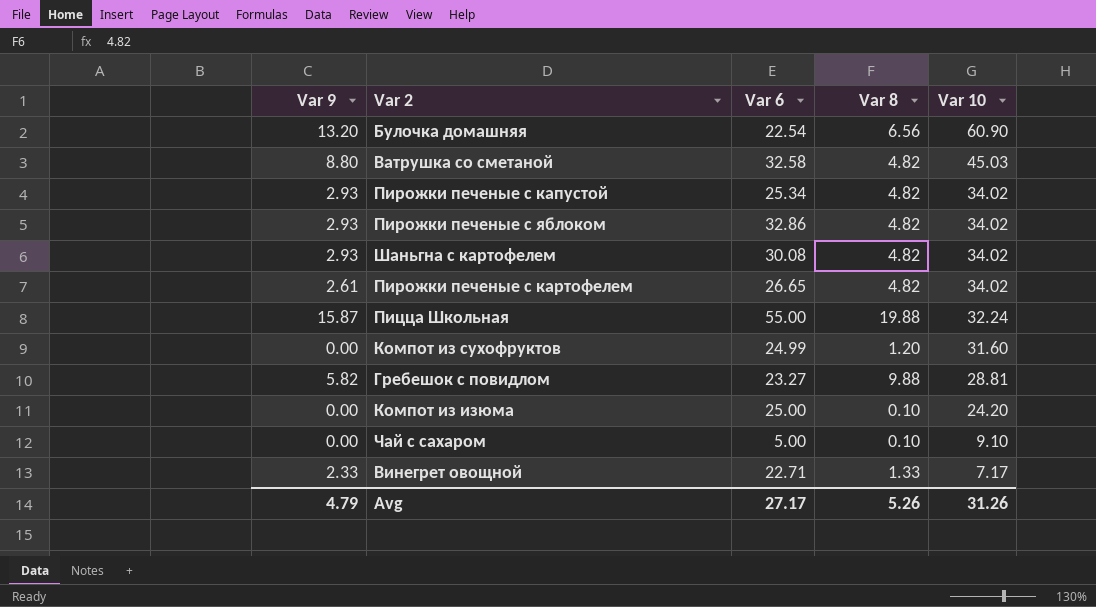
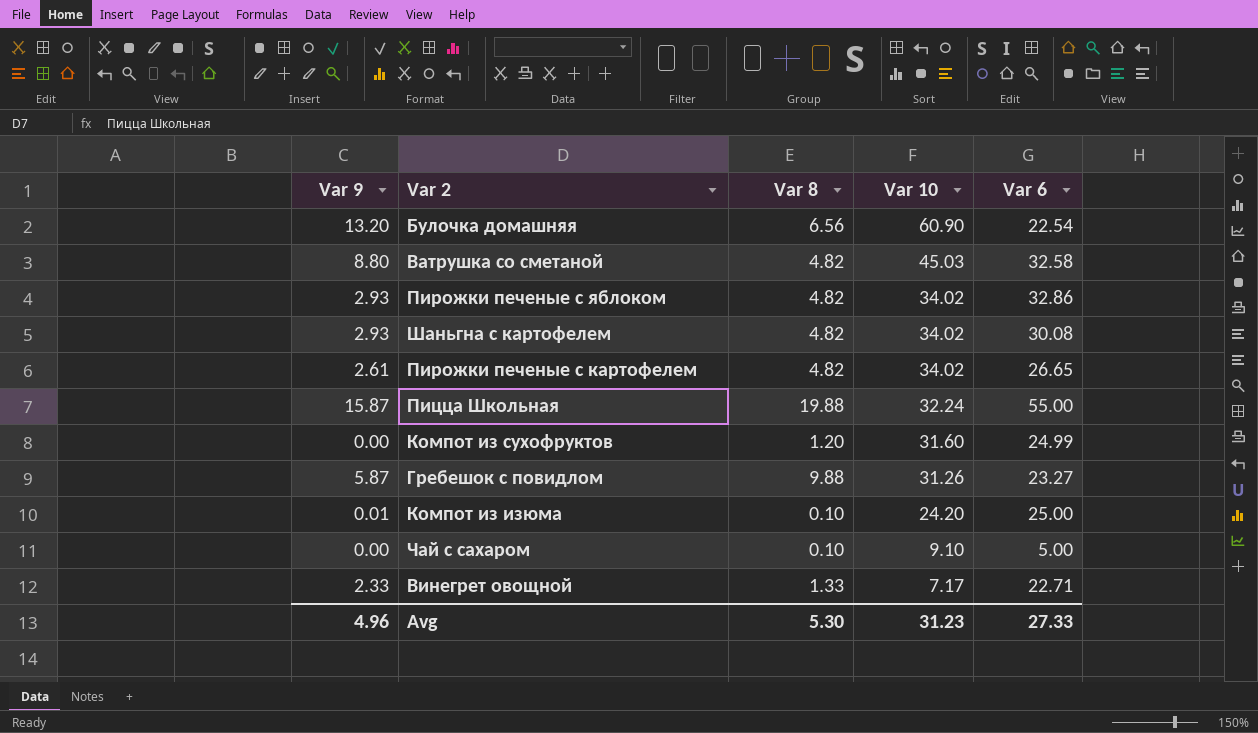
column Var 6 | position: 3 -> 5
row Пирожки печеные с капустой: 2.93 | 25.34 | 4.82 | 34.02 -> none
Гребешок с повидлом | Var 9: 5.82 -> 5.87
Гребешок с повидлом | Var 10: 28.81 -> 31.26
Компот из изюма | Var 9: 0.00 -> 0.01
Avg | Var 9: 4.79 -> 4.96
Avg | Var 8: 5.26 -> 5.30
Avg | Var 10: 31.26 -> 31.23
Avg | Var 6: 27.17 -> 27.33

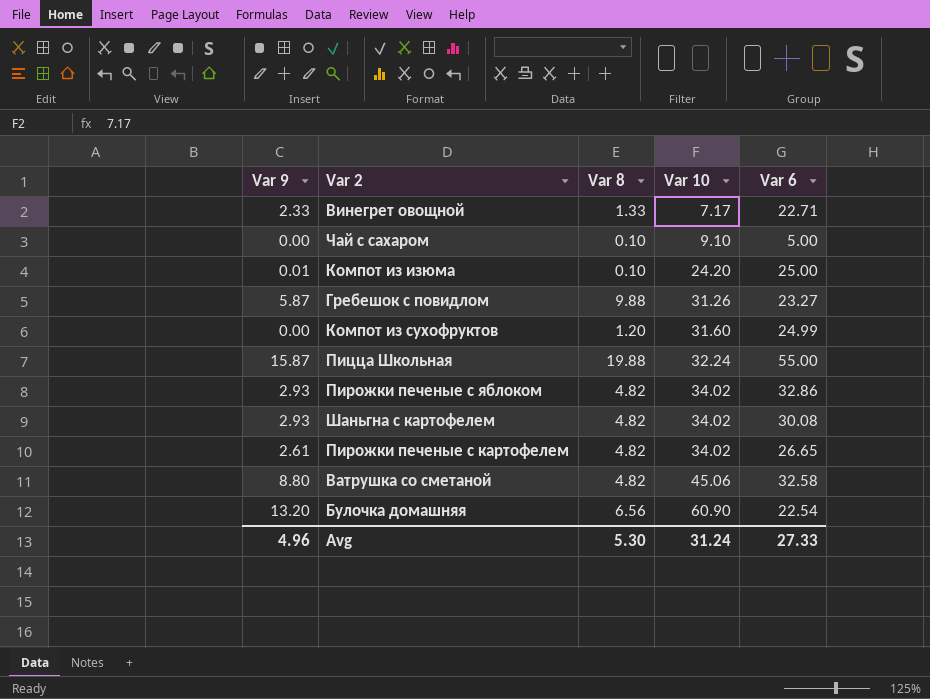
row order: Var 10 descending -> Var 10 ascending
Ватрушка со сметаной | Var 10: 45.03 -> 45.06
Avg | Var 10: 31.23 -> 31.24

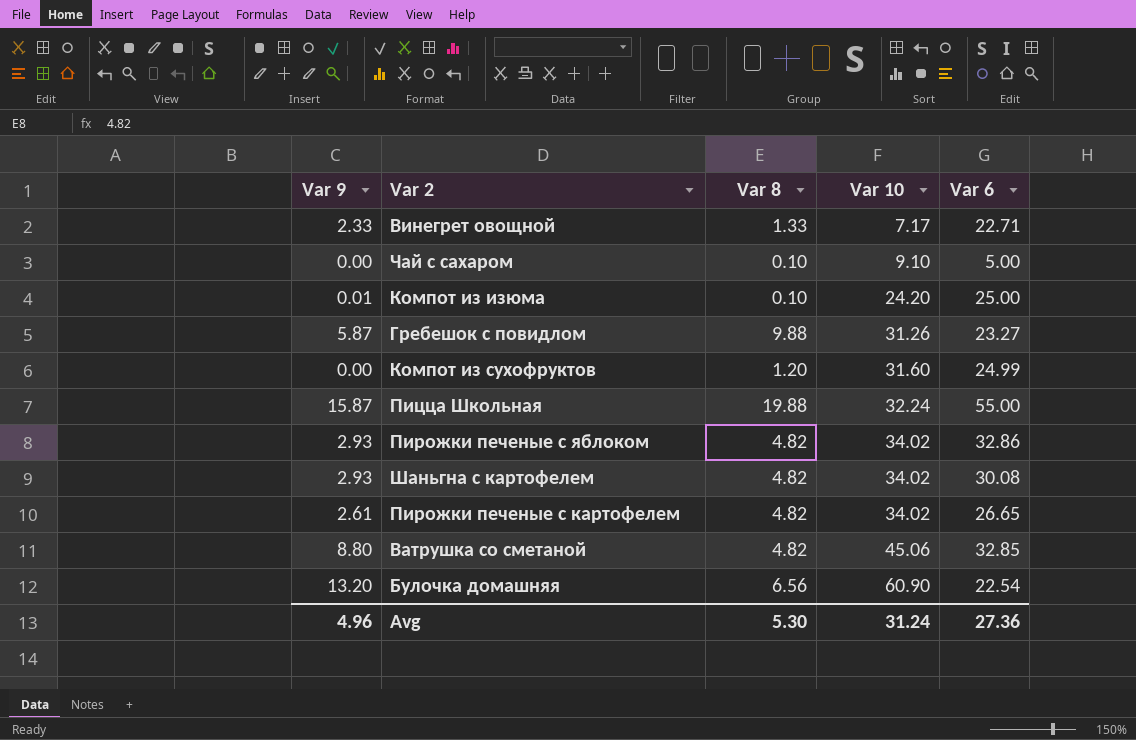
Ватрушка со сметаной | Var 6: 32.58 -> 32.85
Avg | Var 6: 27.33 -> 27.36

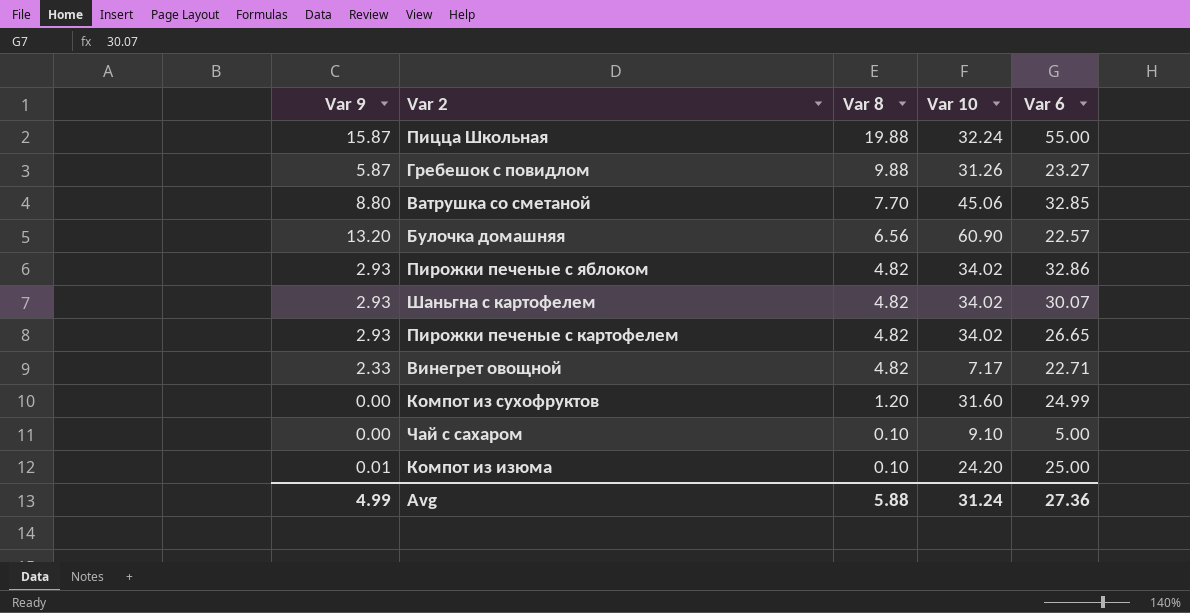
row order: Var 10 ascending -> Var 8 descending
Ватрушка со сметаной | Var 8: 4.82 -> 7.70
Булочка домашняя | Var 6: 22.54 -> 22.57
Шаньгна с картофелем | Var 6: 30.08 -> 30.07
Пирожки печеные с картофелем | Var 9: 2.61 -> 2.93
Винегрет овощной | Var 8: 1.33 -> 4.82
Avg | Var 9: 4.96 -> 4.99
Avg | Var 8: 5.30 -> 5.88

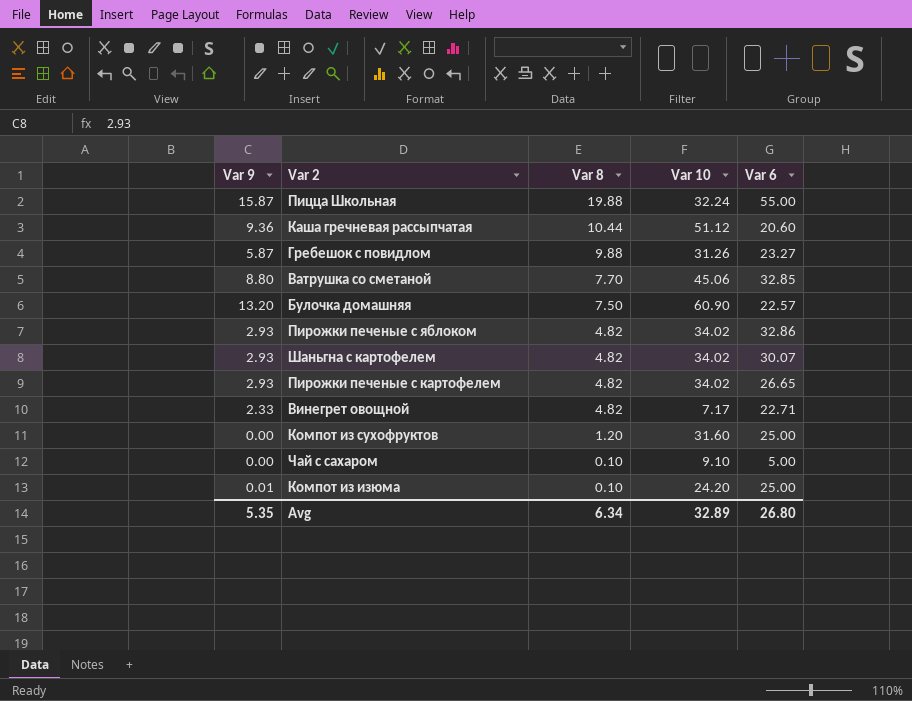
row Каша гречневая рассыпчатая: none -> 9.36 | 10.44 | 51.12 | 20.60
Булочка домашняя | Var 8: 6.56 -> 7.50
Компот из сухофруктов | Var 6: 24.99 -> 25.00
Avg | Var 9: 4.99 -> 5.35
Avg | Var 8: 5.88 -> 6.34
Avg | Var 10: 31.24 -> 32.89
Avg | Var 6: 27.36 -> 26.80

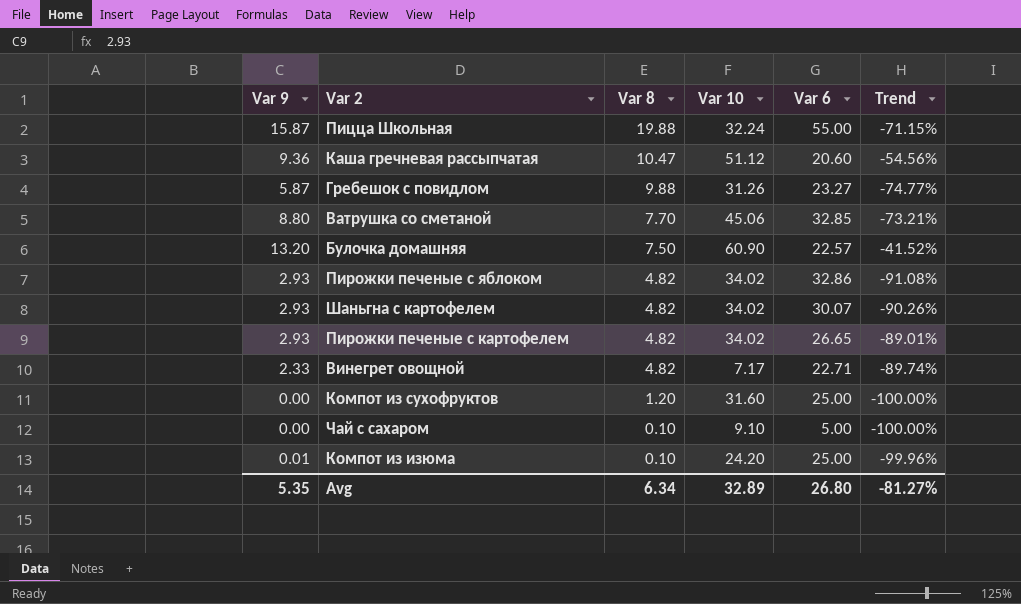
column Trend | formula: none -> ([Var 9] - [Var 6]) / [Var 6]
Каша гречневая рассыпчатая | Var 8: 10.44 -> 10.47

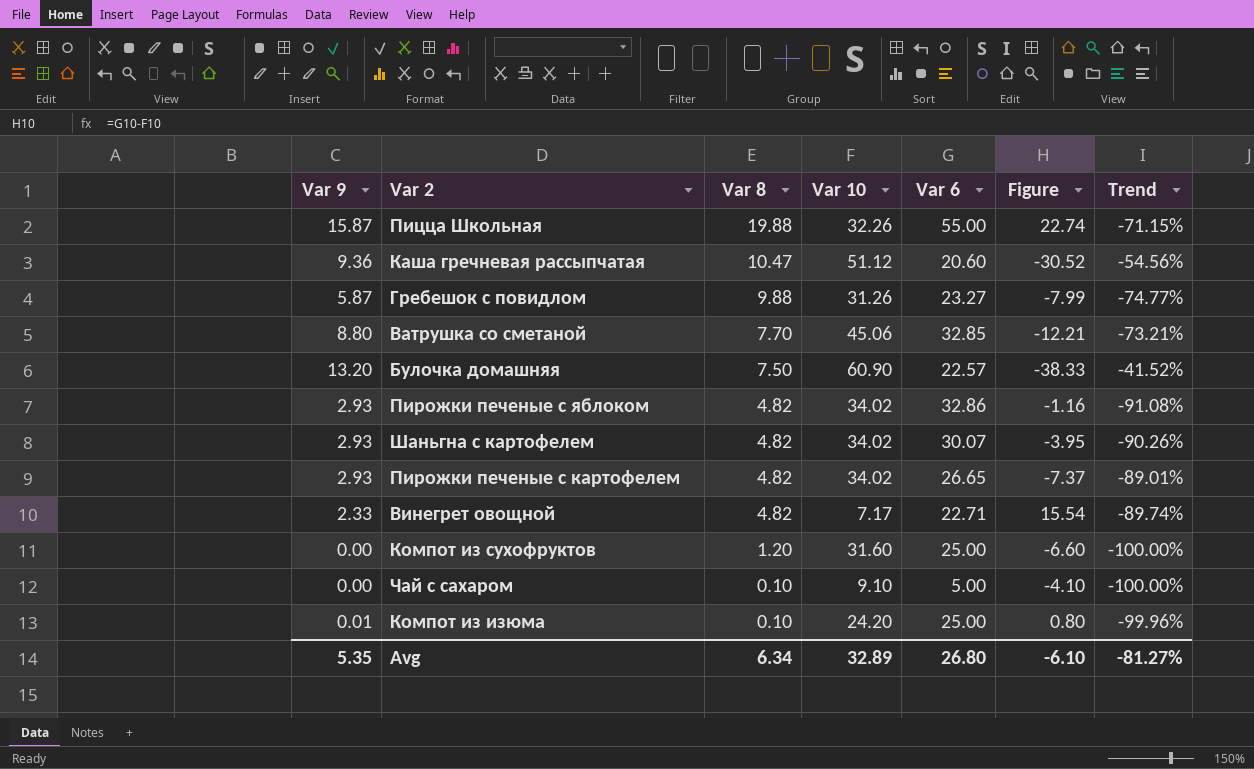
column Figure | formula: none -> [Var 6] - [Var 10]
Пицца Школьная | Var 10: 32.24 -> 32.26

